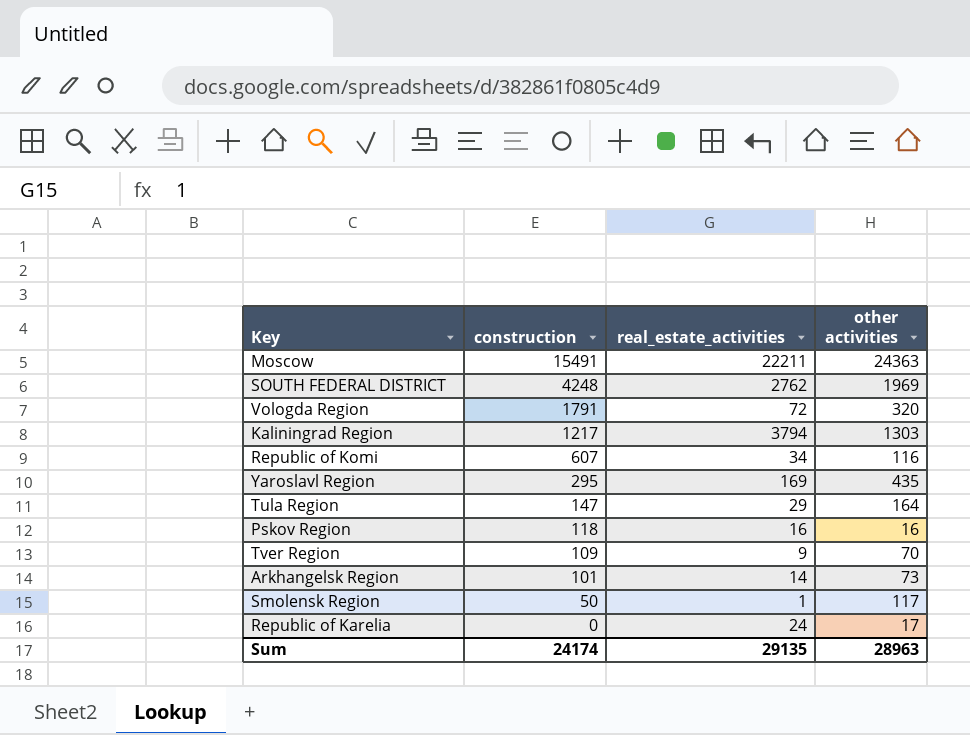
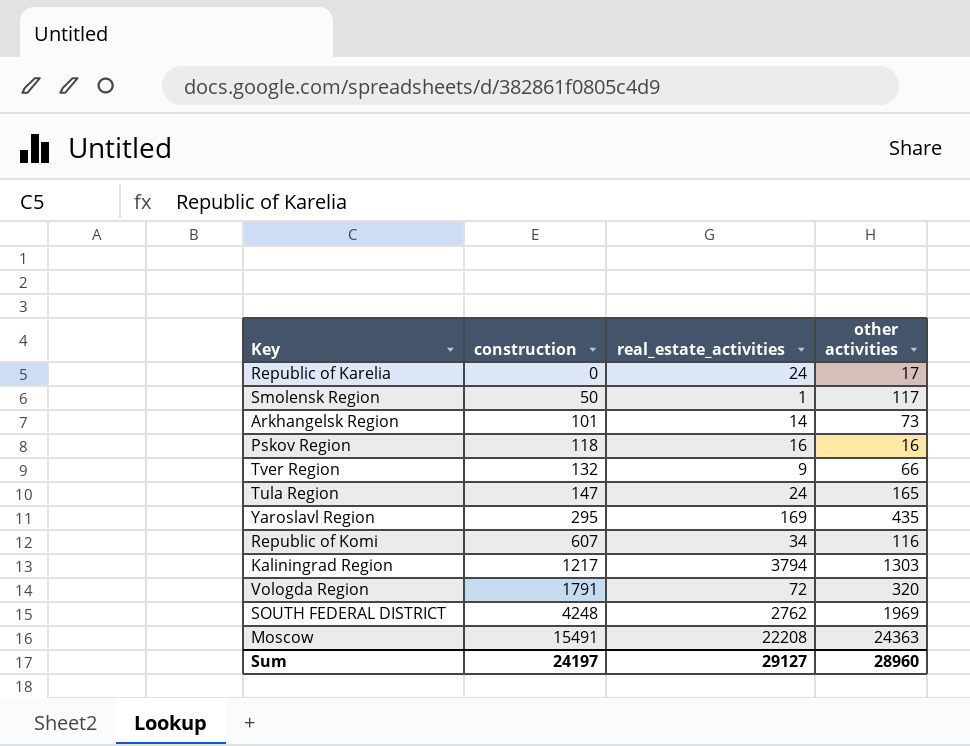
row order: construction descending -> construction ascending
Tver Region | construction: 109 -> 132
Tver Region | other activities: 70 -> 66
Tula Region | real_estate_activities: 29 -> 24
Tula Region | other activities: 164 -> 165
Moscow | real_estate_activities: 22211 -> 22208
Sum | construction: 24174 -> 24197
Sum | real_estate_activities: 29135 -> 29127
Sum | other activities: 28963 -> 28960

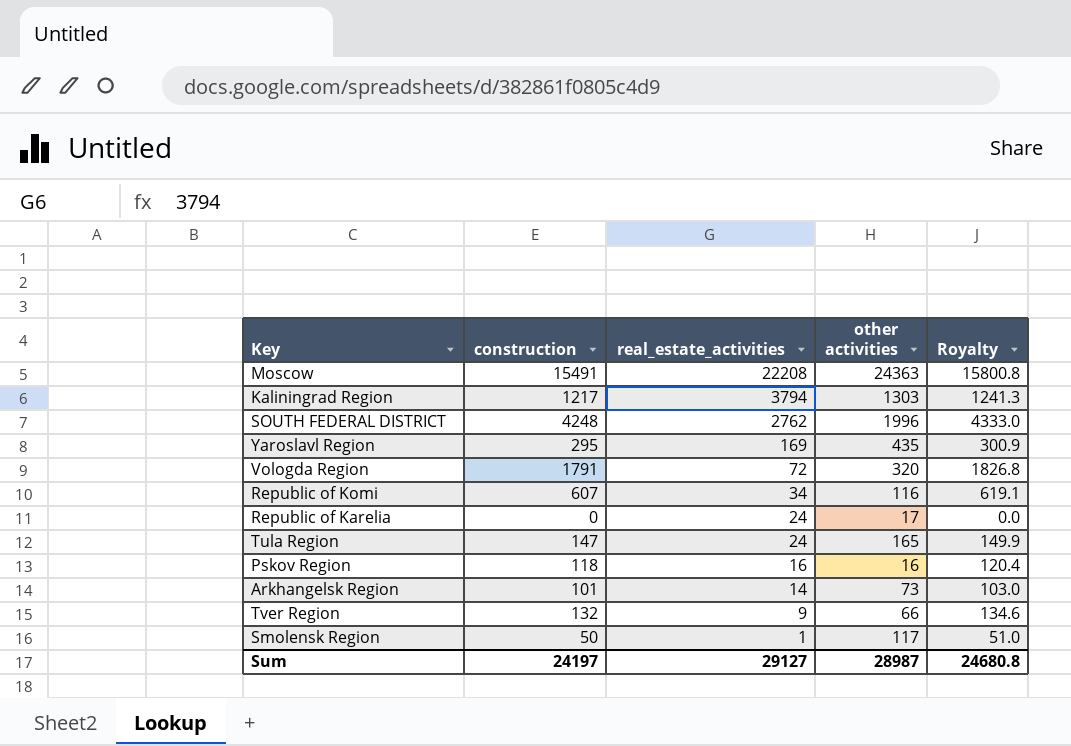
row order: construction ascending -> real_estate_activities descending
column Royalty | formula: none -> [construction] * 1.02
SOUTH FEDERAL DISTRICT | other activities: 1969 -> 1996
Sum | other activities: 28960 -> 28987

